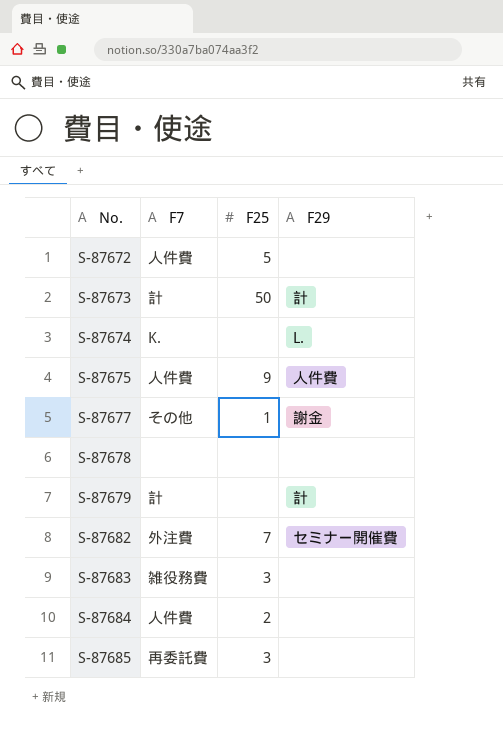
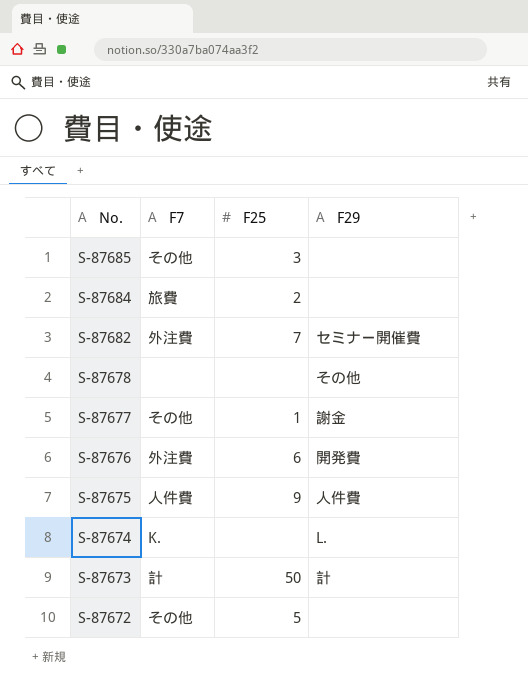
row order: No. ascending -> No. descending
row S-87679: 計 | none | 計 -> none
row S-87683: 雑役務費 | 3 | none -> none
S-87685 | F7: 再委託費 -> その他
S-87684 | F7: 人件費 -> 旅費
S-87678 | F29: none -> その他
row S-87676: none -> 外注費 | 6 | 開発費
S-87672 | F7: 人件費 -> その他

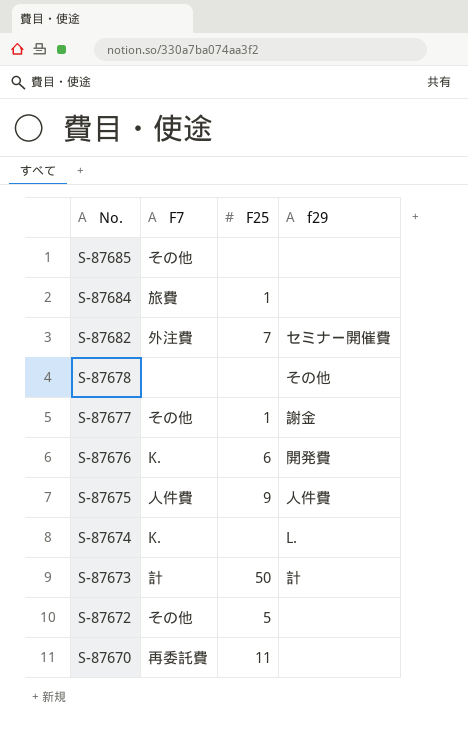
column name: F29 -> f29
S-87685 | F25: 3 -> none
S-87684 | F25: 2 -> 1
S-87676 | F7: 外注費 -> K.
row S-87670: none -> 再委託費 | 11 | none

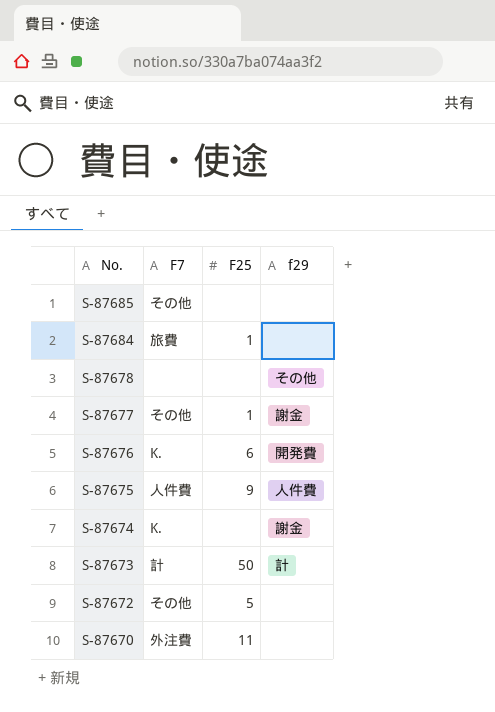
row S-87682: 外注費 | 7 | セミナー開催費 -> none
S-87674 | f29: L. -> 謝金
S-87670 | F7: 再委託費 -> 外注費

